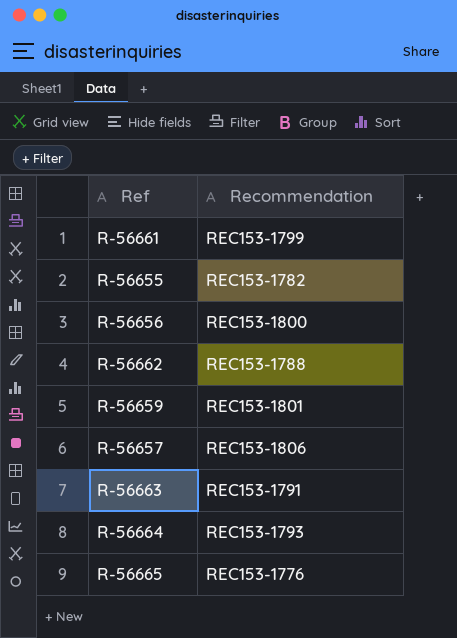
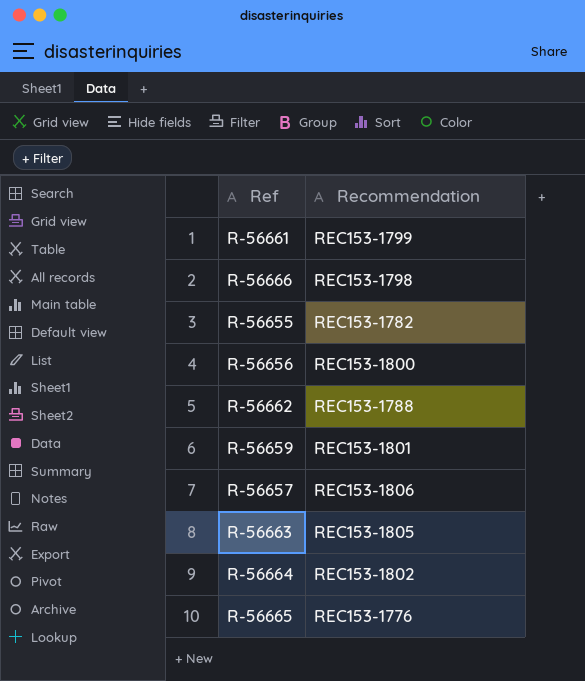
row R-56666: none -> REC153-1798
R-56663 | Recommendation: REC153-1791 -> REC153-1805
R-56664 | Recommendation: REC153-1793 -> REC153-1802

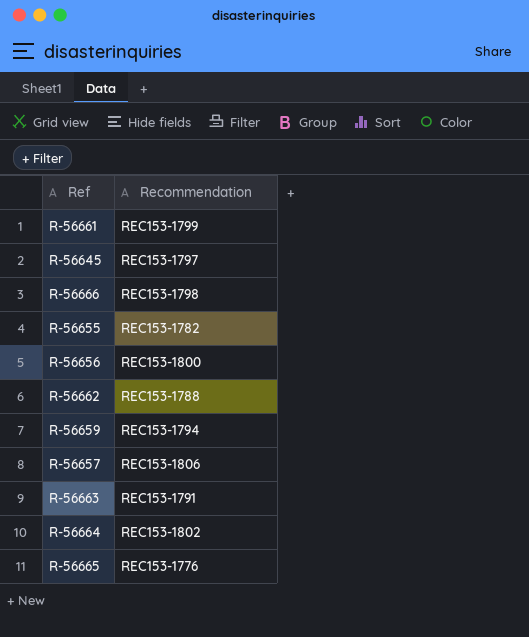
row R-56645: none -> REC153-1797
R-56659 | Recommendation: REC153-1801 -> REC153-1794
R-56663 | Recommendation: REC153-1805 -> REC153-1791

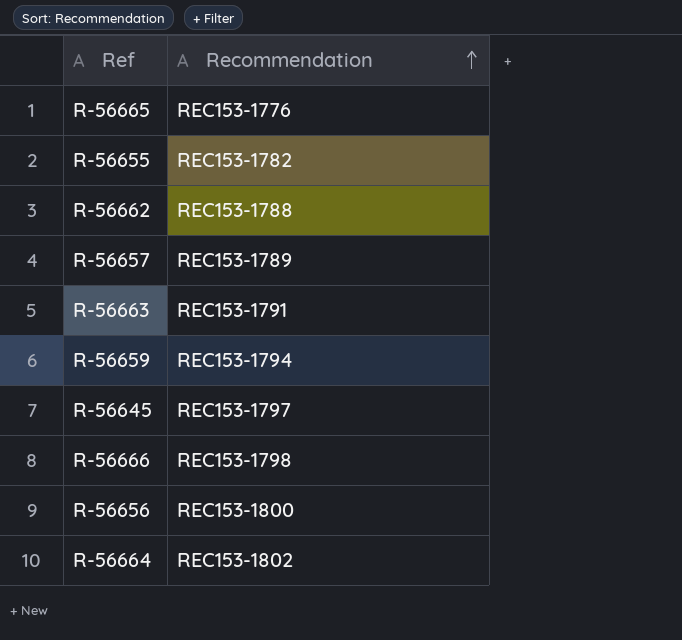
row order: none -> Recommendation ascending
row R-56661: REC153-1799 -> none
R-56657 | Recommendation: REC153-1806 -> REC153-1789

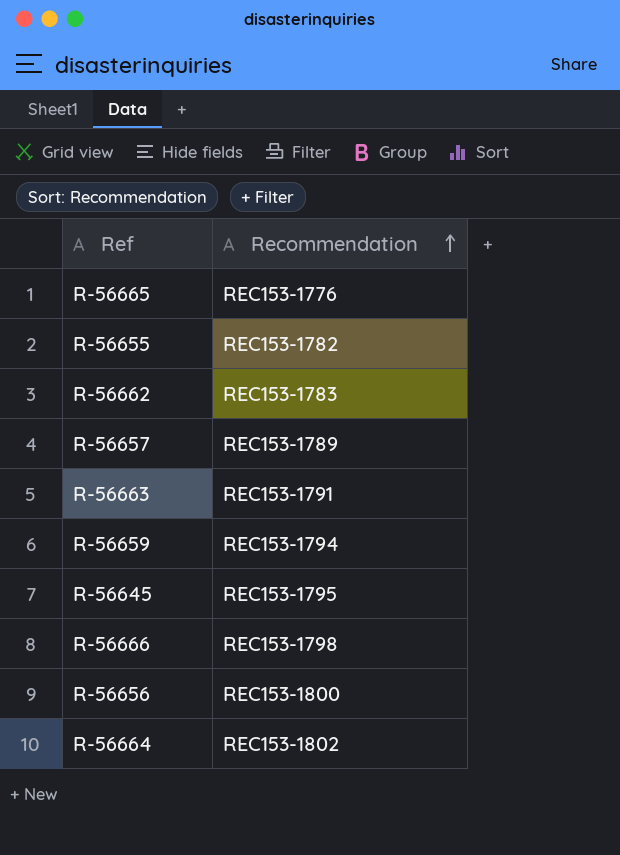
R-56662 | Recommendation: REC153-1788 -> REC153-1783
R-56645 | Recommendation: REC153-1797 -> REC153-1795

